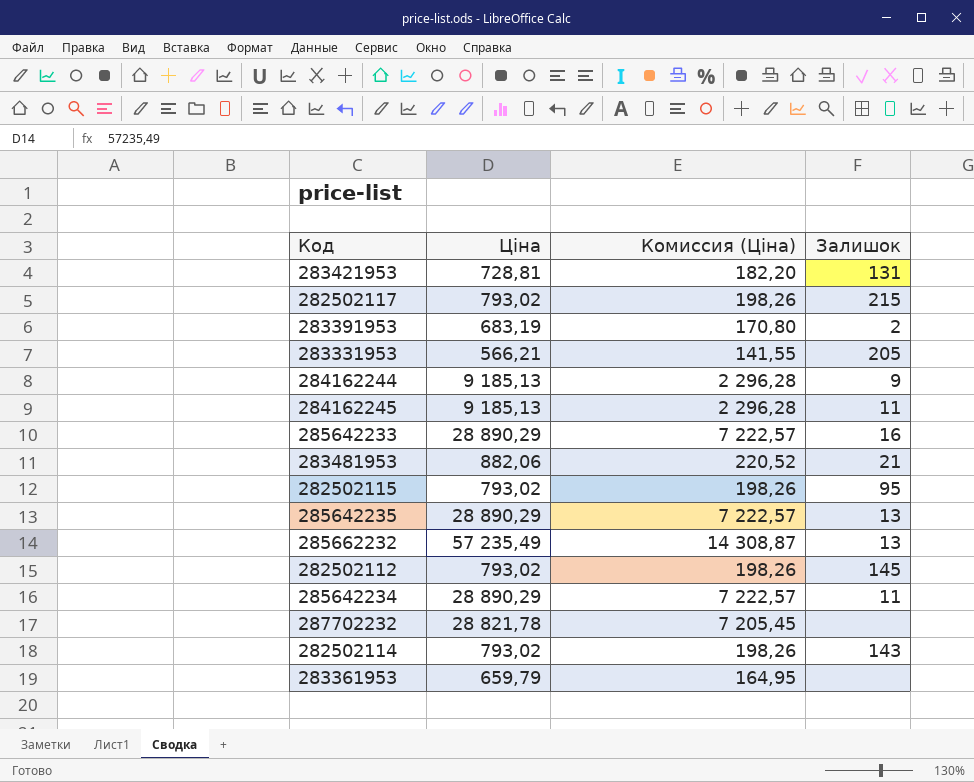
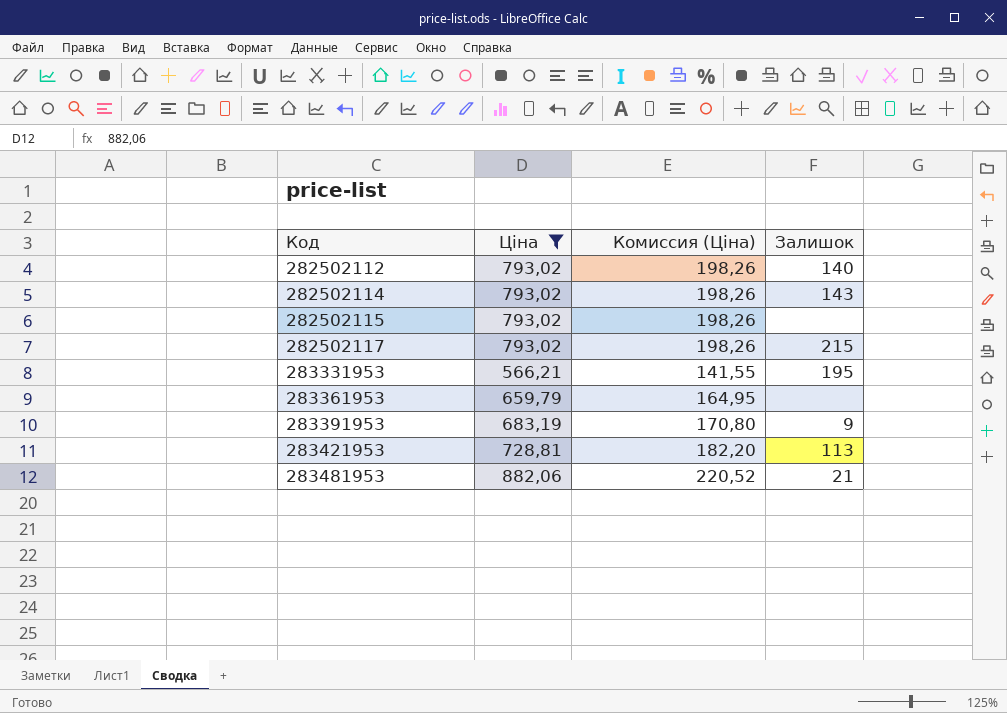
filter: none -> Ціна <= 882,06
row order: none -> Код ascending
282502112 | Залишок: 145 -> 140
282502115 | Залишок: 95 -> none
283331953 | Залишок: 205 -> 195
283391953 | Залишок: 2 -> 9
283421953 | Залишок: 131 -> 113

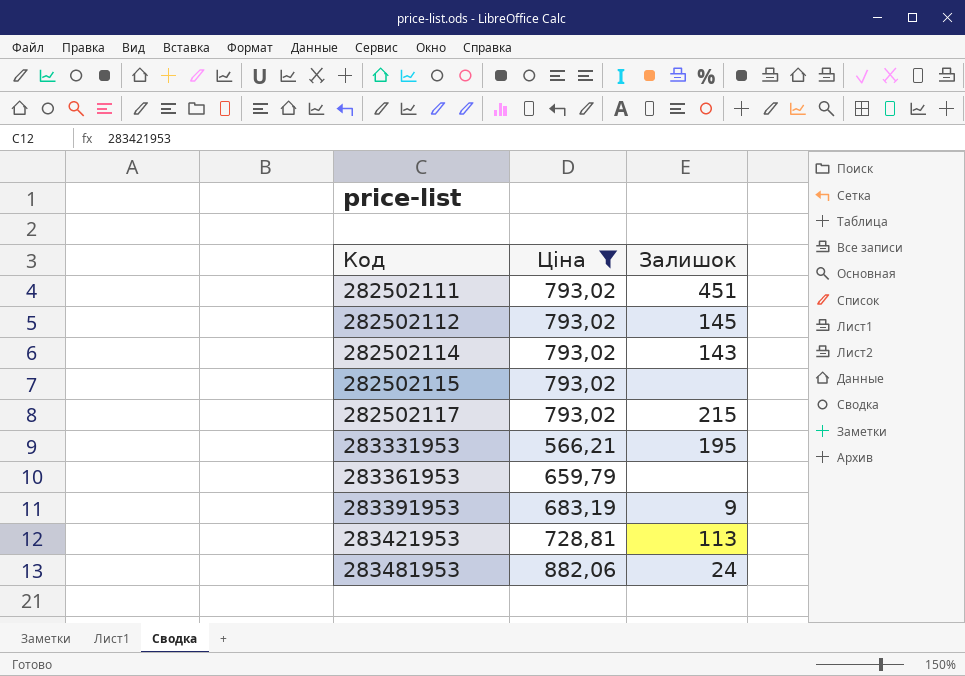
column Комиссия (Ціна) | formula: [Ціна] * 0,25 -> none
row 282502111: none -> 793,02 | 451
282502112 | Залишок: 140 -> 145
283481953 | Залишок: 21 -> 24

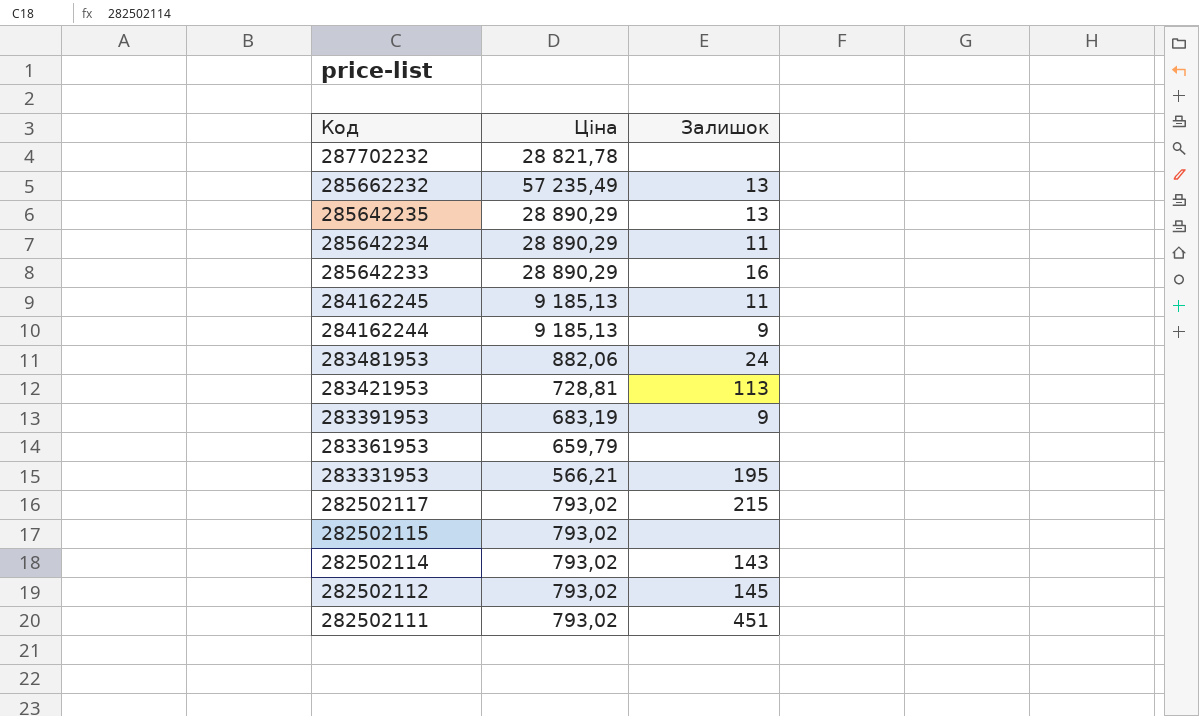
filter: Ціна <= 882,06 -> none
row order: Код ascending -> Код descending

